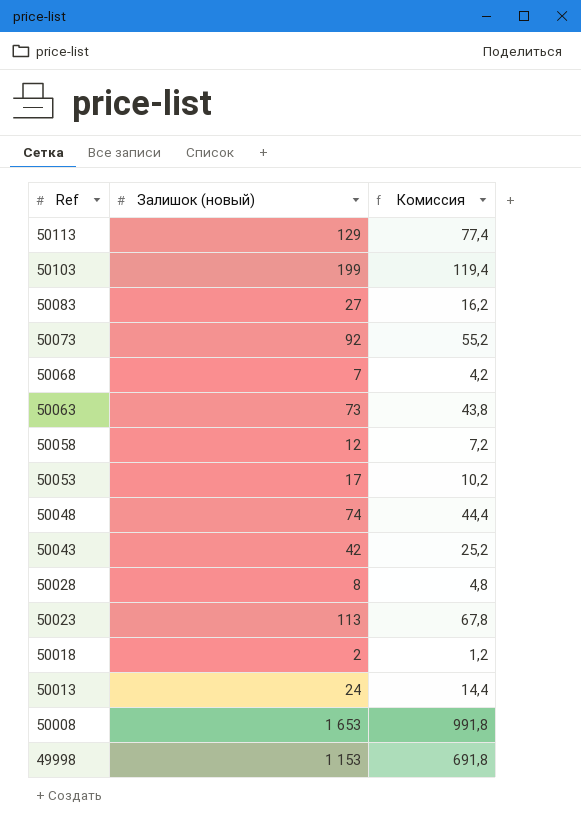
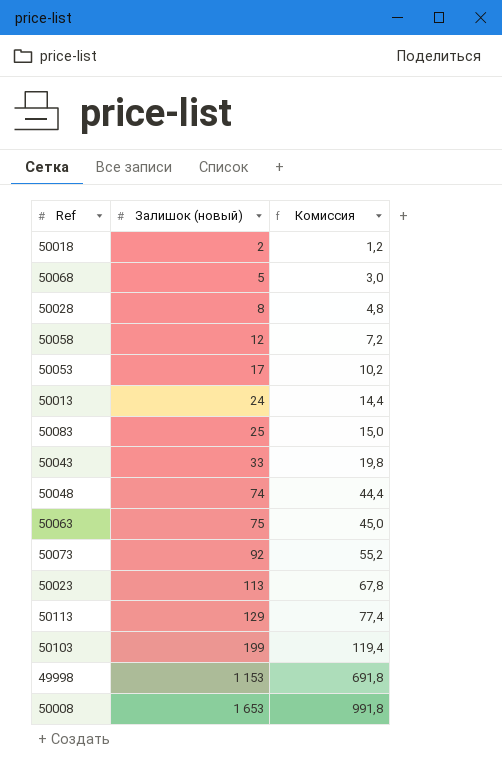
row order: Ref descending -> Залишок (новый) ascending
50068 | Залишок (новый): 7 -> 5
50068 | Комиссия: 4,2 -> 3,0
50083 | Залишок (новый): 27 -> 25
50083 | Комиссия: 16,2 -> 15,0
50043 | Залишок (новый): 42 -> 33
50043 | Комиссия: 25,2 -> 19,8
50063 | Залишок (новый): 73 -> 75
50063 | Комиссия: 43,8 -> 45,0

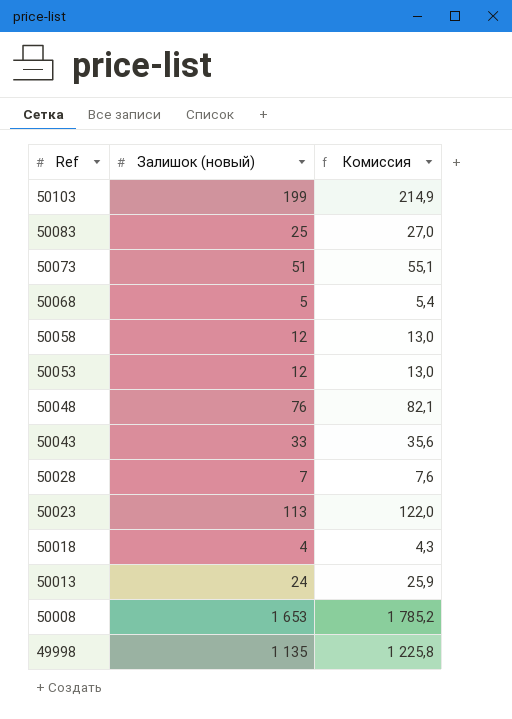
row order: Залишок (новый) ascending -> Ref descending
column Комиссия | formula: [Залишок (новый)] * 0,6 -> [Залишок (новый)] * 1,08
row 50063: 75 | 45,0 -> none
row 50113: 129 | 77,4 -> none
50073 | Залишок (новый): 92 -> 51
50053 | Залишок (новый): 17 -> 12
50048 | Залишок (новый): 74 -> 76
50028 | Залишок (новый): 8 -> 7
50018 | Залишок (новый): 2 -> 4
49998 | Залишок (новый): 1 153 -> 1 135

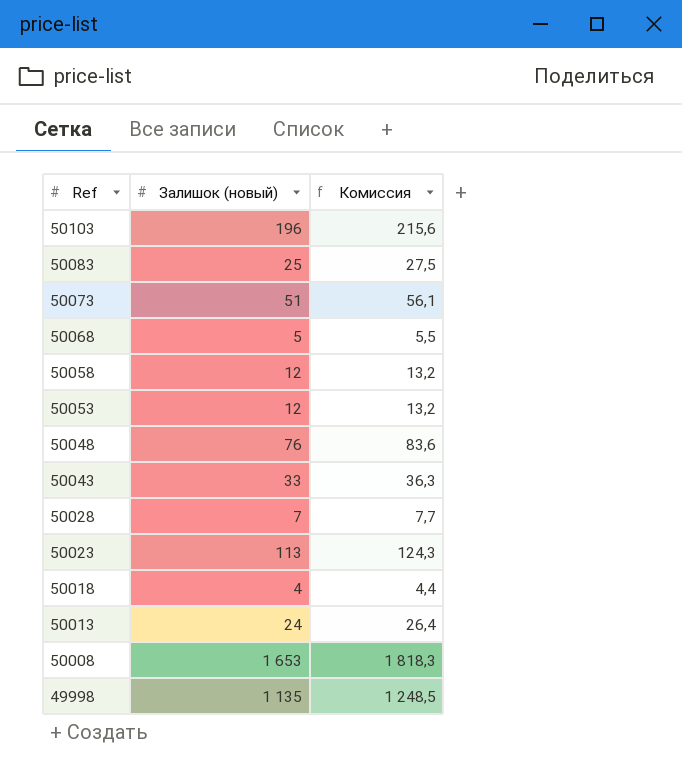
column Комиссия | formula: [Залишок (новый)] * 1,08 -> [Залишок (новый)] * 1,1
50103 | Залишок (новый): 199 -> 196

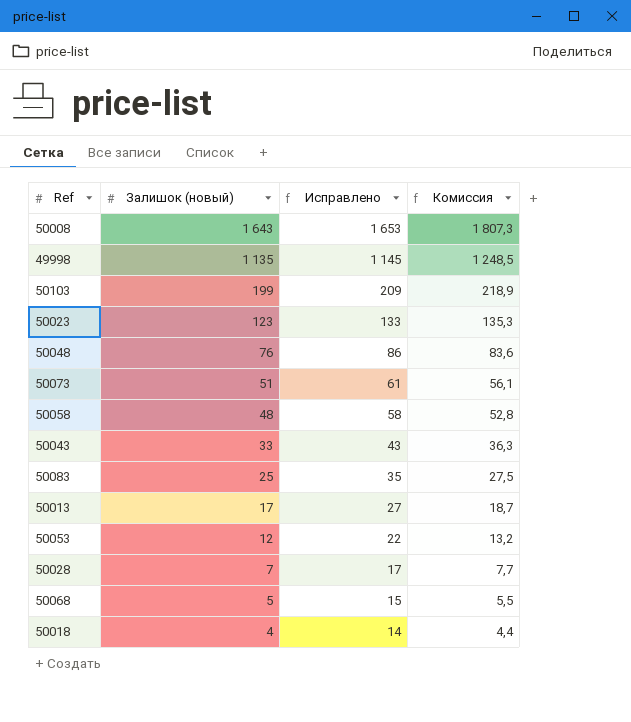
row order: Ref descending -> Залишок (новый) descending
column Исправлено | formula: none -> [Залишок (новый)] + 10
50008 | Залишок (новый): 1 653 -> 1 643
50008 | Комиссия: 1 818,3 -> 1 807,3
50103 | Залишок (новый): 196 -> 199
50103 | Комиссия: 215,6 -> 218,9
50023 | Залишок (новый): 113 -> 123
50023 | Комиссия: 124,3 -> 135,3
50058 | Залишок (новый): 12 -> 48
50058 | Комиссия: 13,2 -> 52,8
50013 | Залишок (новый): 24 -> 17
50013 | Комиссия: 26,4 -> 18,7

